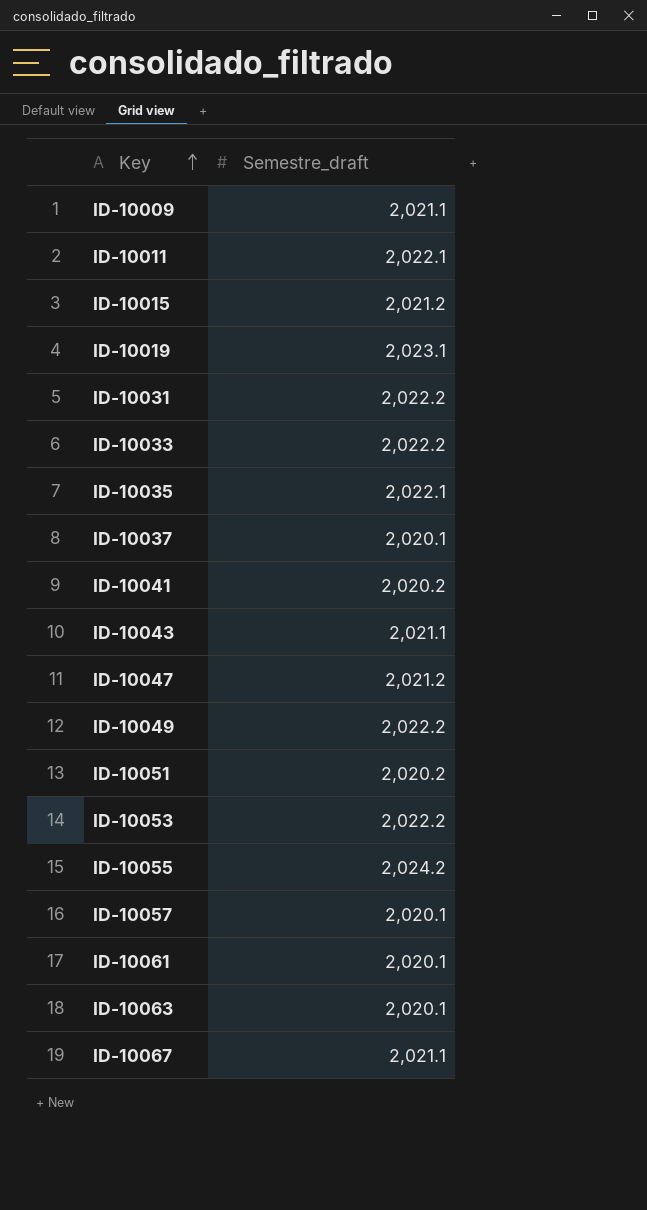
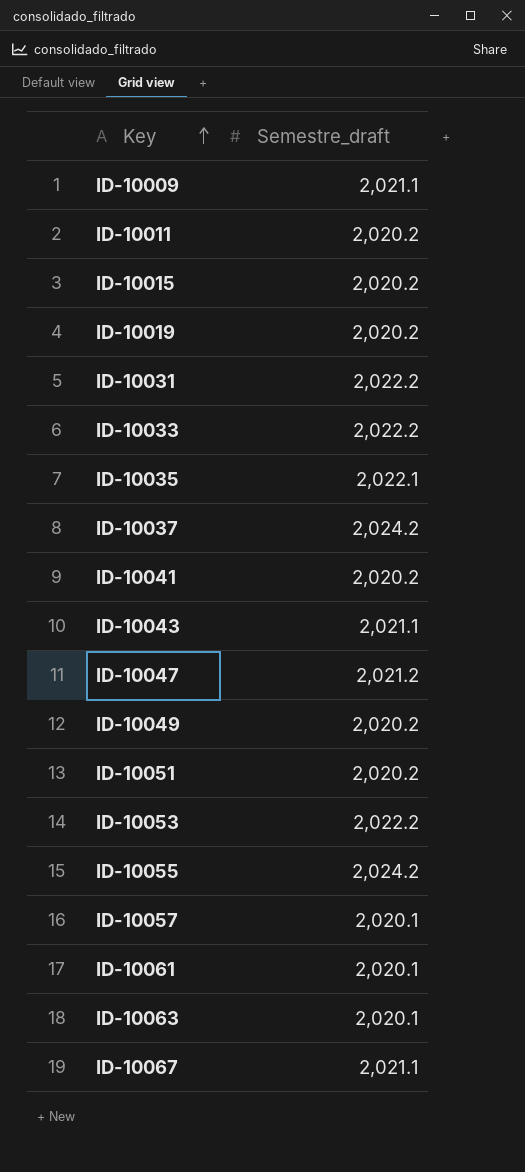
ID-10011 | Semestre_draft: 2,022.1 -> 2,020.2
ID-10015 | Semestre_draft: 2,021.2 -> 2,020.2
ID-10019 | Semestre_draft: 2,023.1 -> 2,020.2
ID-10037 | Semestre_draft: 2,020.1 -> 2,024.2
ID-10049 | Semestre_draft: 2,022.2 -> 2,020.2

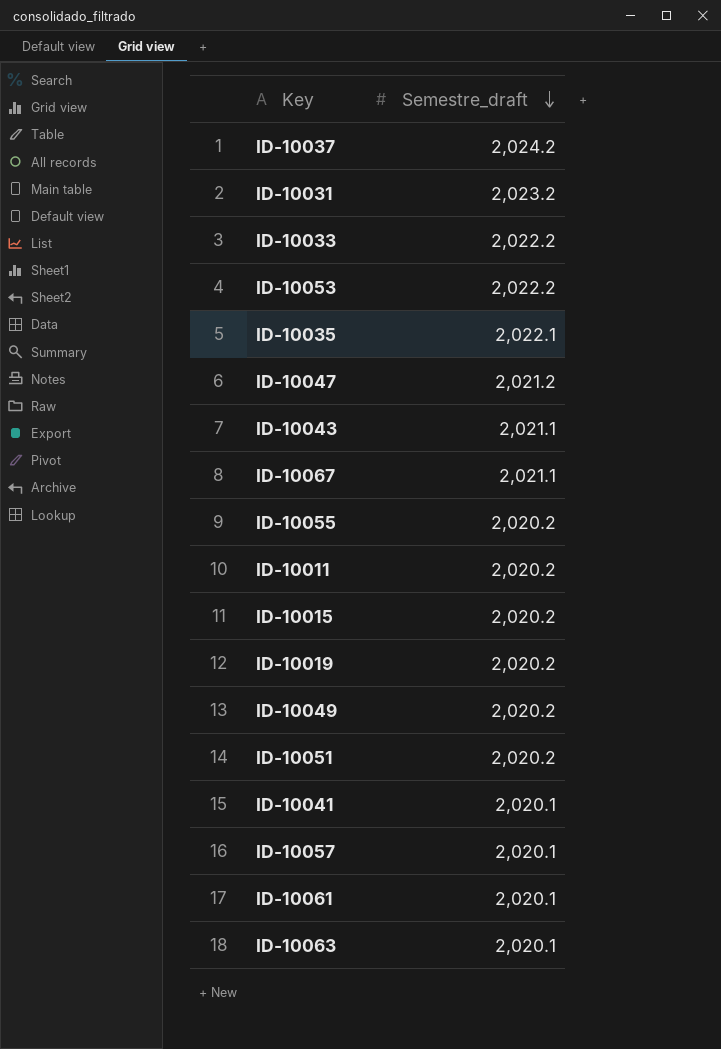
row order: Key ascending -> Semestre_draft descending
row ID-10009: 2,021.1 -> none
ID-10031 | Semestre_draft: 2,022.2 -> 2,023.2
ID-10055 | Semestre_draft: 2,024.2 -> 2,020.2
ID-10041 | Semestre_draft: 2,020.2 -> 2,020.1

